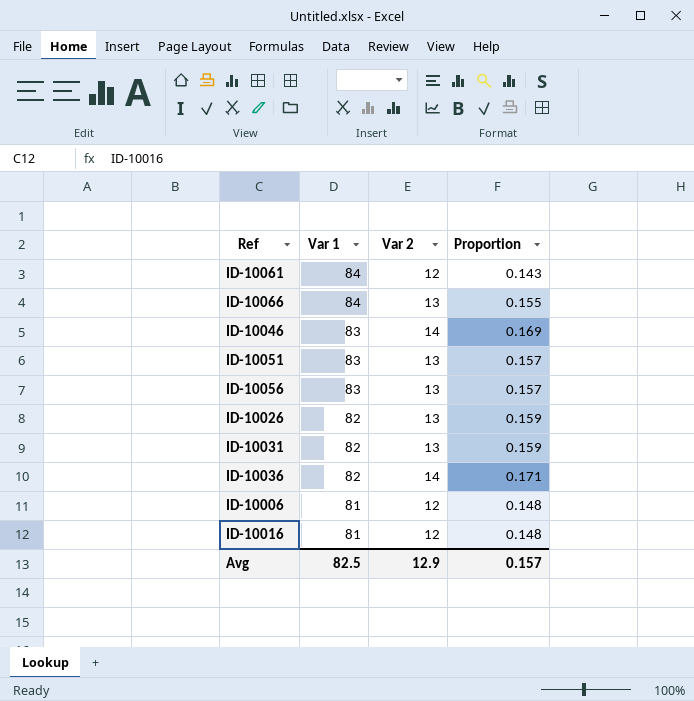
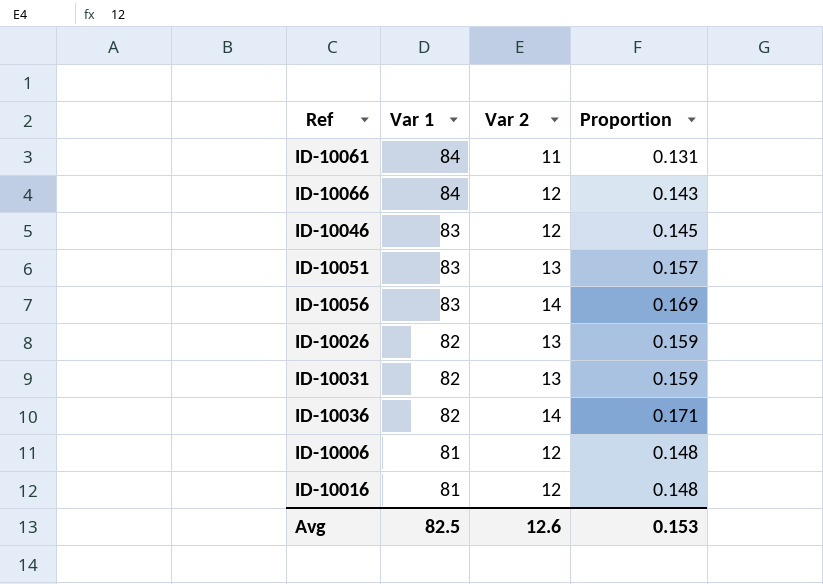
ID-10061 | Var 2: 12 -> 11
ID-10061 | Proportion: 0.143 -> 0.131
ID-10066 | Var 2: 13 -> 12
ID-10066 | Proportion: 0.155 -> 0.143
ID-10046 | Var 2: 14 -> 12
ID-10046 | Proportion: 0.169 -> 0.145
ID-10056 | Var 2: 13 -> 14
ID-10056 | Proportion: 0.157 -> 0.169
Avg | Var 2: 12.9 -> 12.6
Avg | Proportion: 0.157 -> 0.153

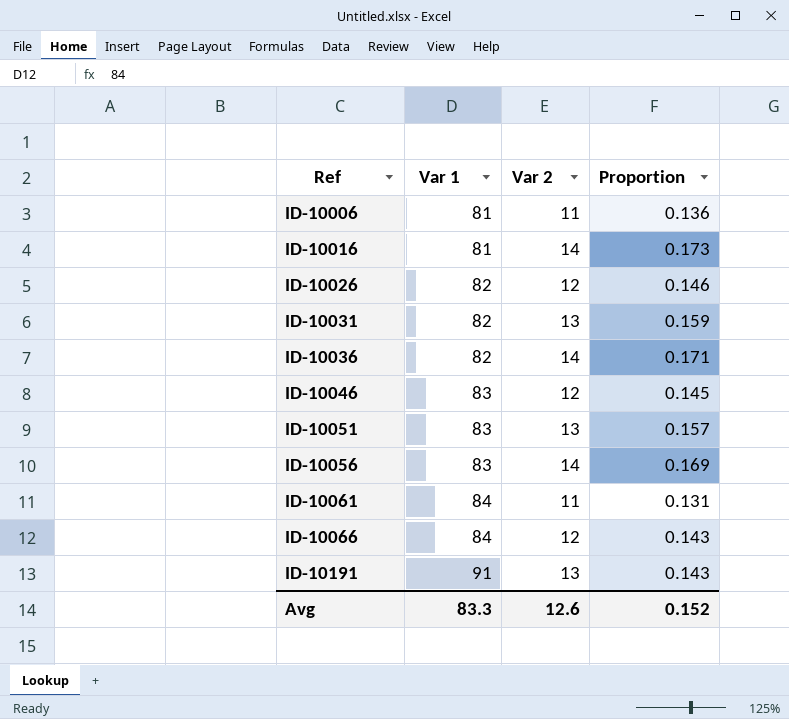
row order: Var 1 descending -> Ref ascending
ID-10006 | Var 2: 12 -> 11
ID-10006 | Proportion: 0.148 -> 0.136
ID-10016 | Var 2: 12 -> 14
ID-10016 | Proportion: 0.148 -> 0.173
ID-10026 | Var 2: 13 -> 12
ID-10026 | Proportion: 0.159 -> 0.146
row ID-10191: none -> 91 | 13 | 0.143
Avg | Var 1: 82.5 -> 83.3
Avg | Proportion: 0.153 -> 0.152

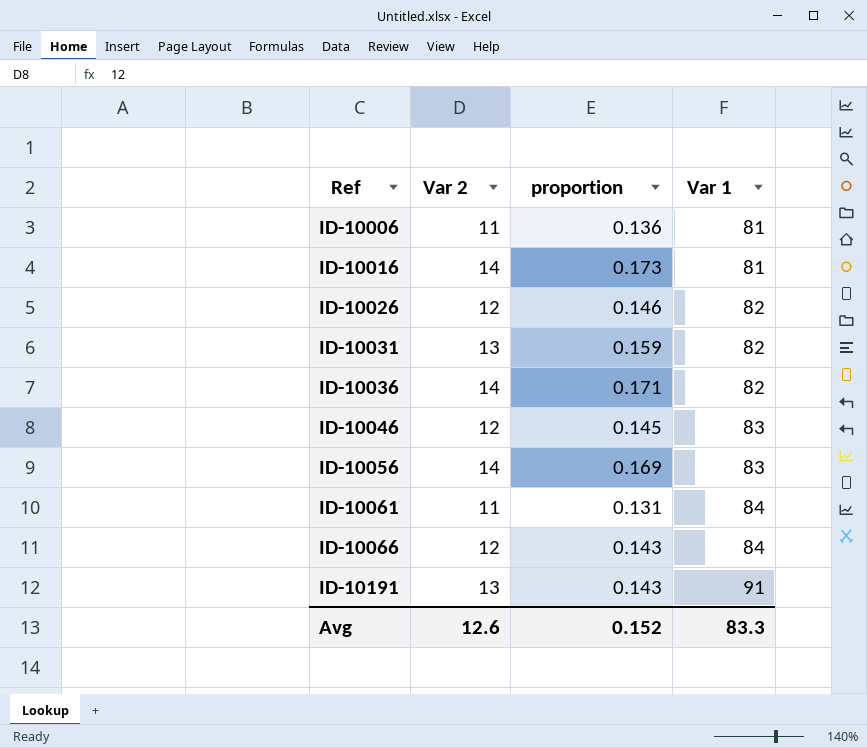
column name: Proportion -> proportion
column Var 1 | position: 2 -> 4
row ID-10051: 83 | 13 | 0.157 -> none

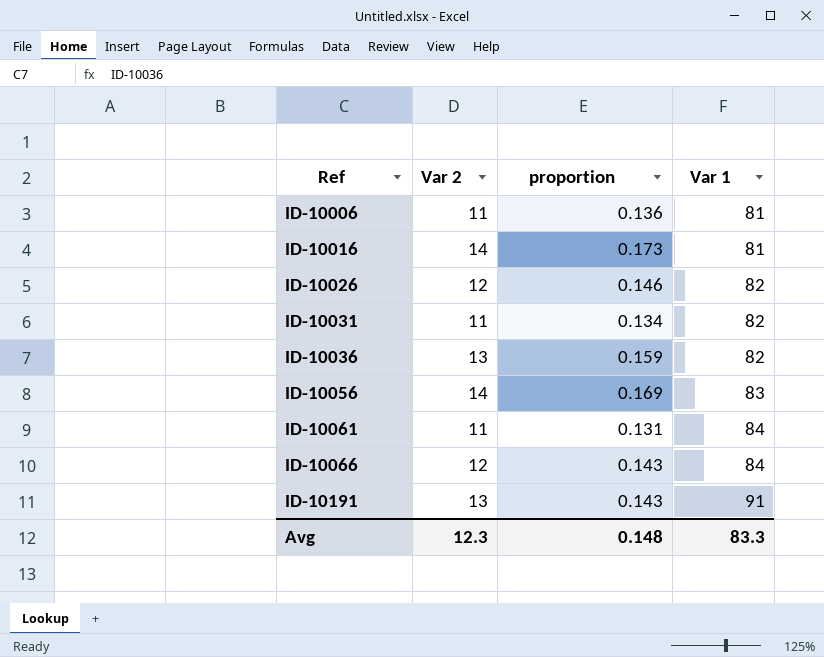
row ID-10046: 12 | 0.145 | 83 -> none
ID-10031 | Var 2: 13 -> 11
ID-10031 | proportion: 0.159 -> 0.134
ID-10036 | Var 2: 14 -> 13
ID-10036 | proportion: 0.171 -> 0.159
Avg | Var 2: 12.6 -> 12.3
Avg | proportion: 0.152 -> 0.148

